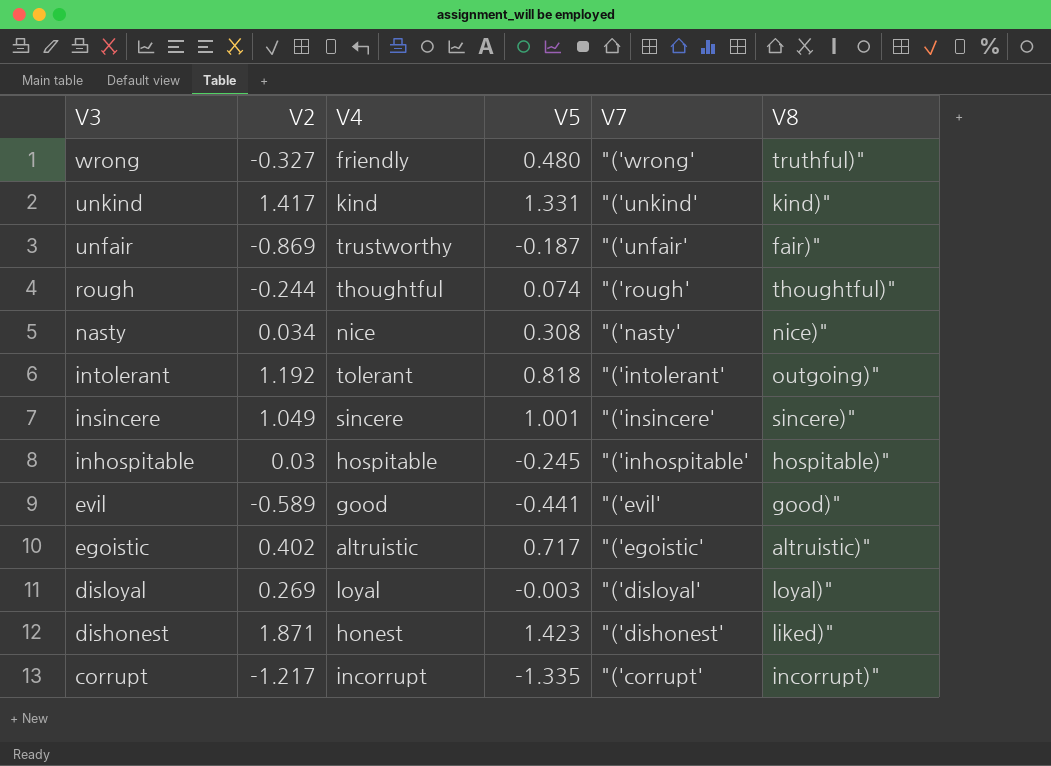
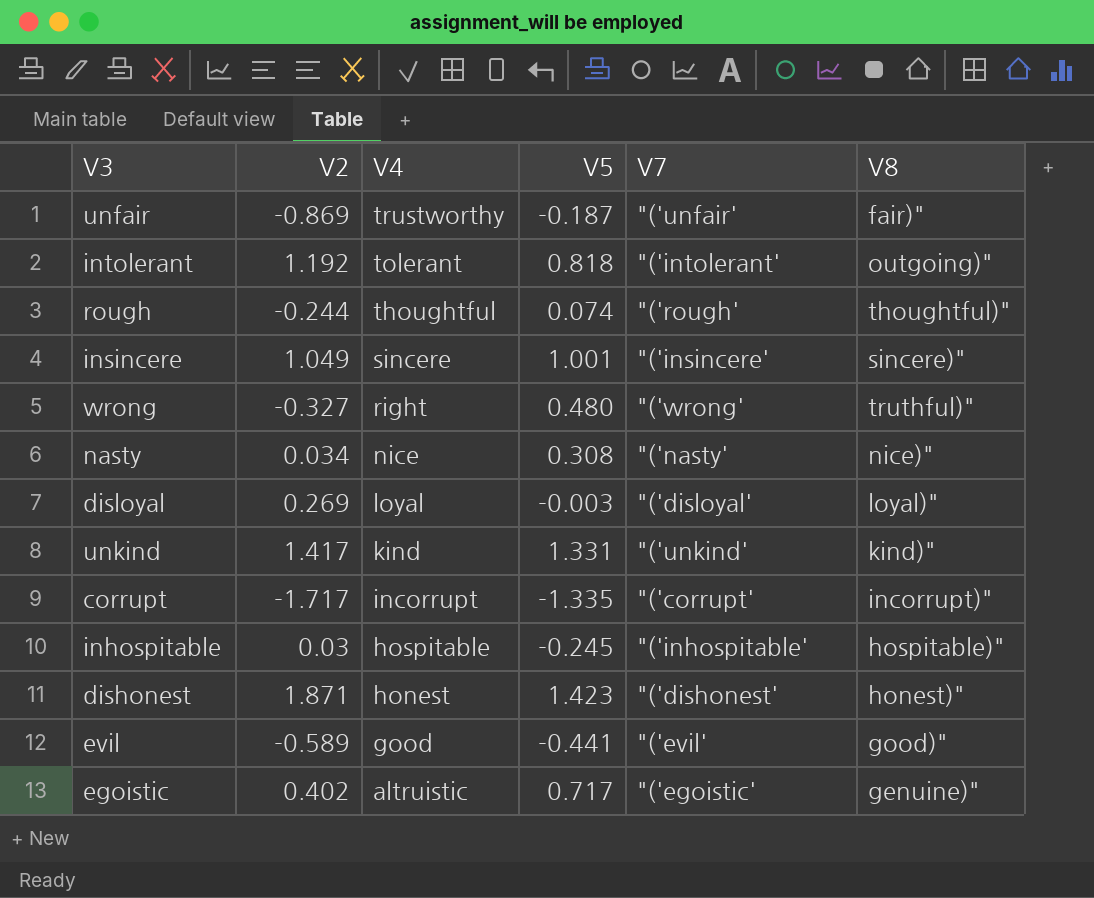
row order: V3 descending -> V4 descending
wrong | V4: friendly -> right
corrupt | V2: -1.217 -> -1.717
dishonest | V8: liked)" -> honest)"
egoistic | V8: altruistic)" -> genuine)"

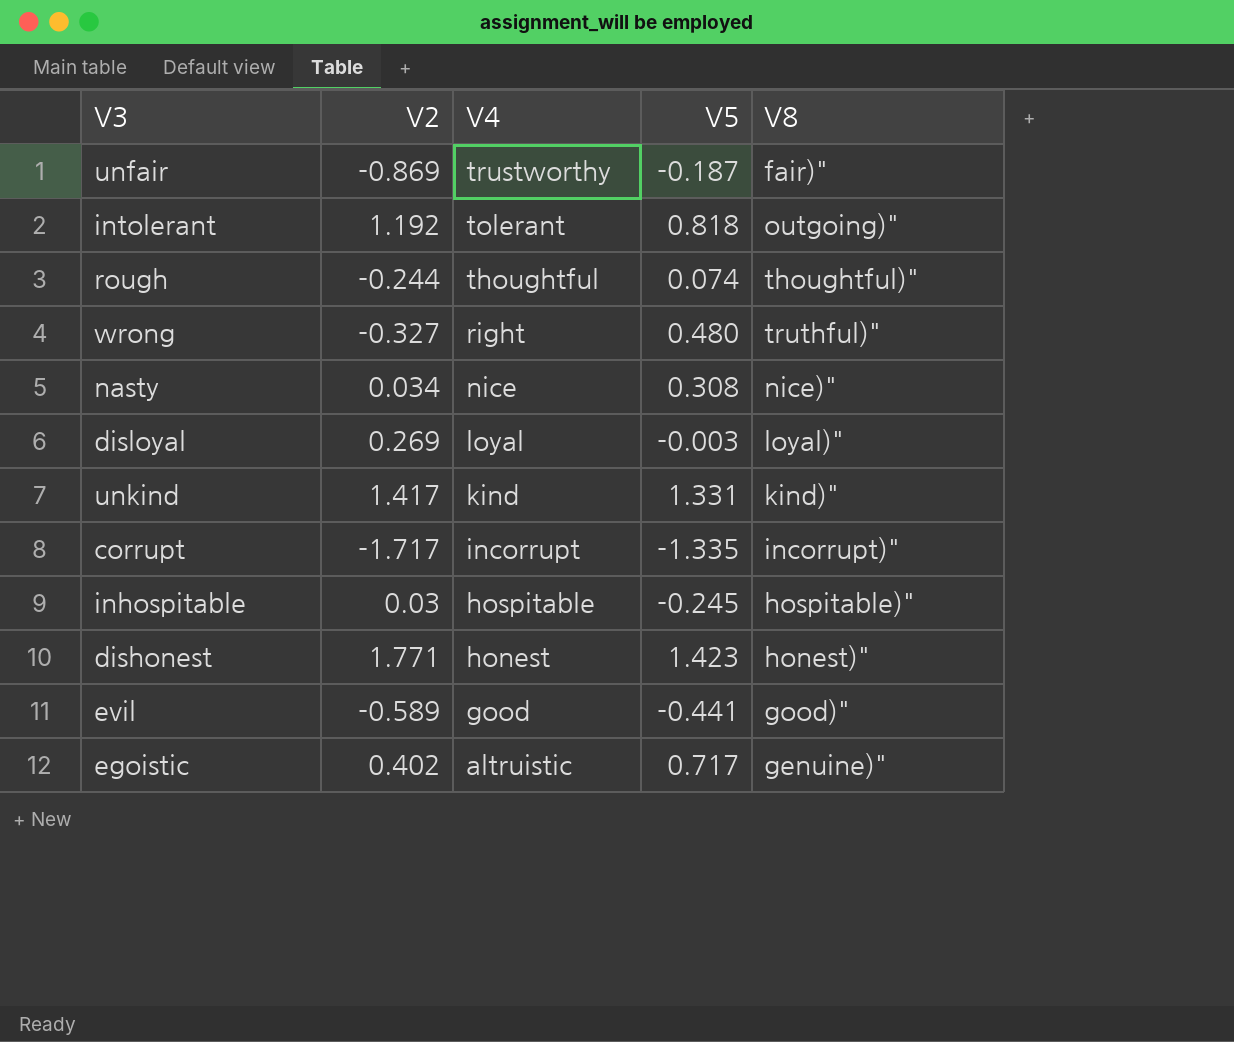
column V7 | position: 5 -> none
row insincere: 1.049 | sincere | 1.001 | "('insincere' | sincere)" -> none
dishonest | V2: 1.871 -> 1.771

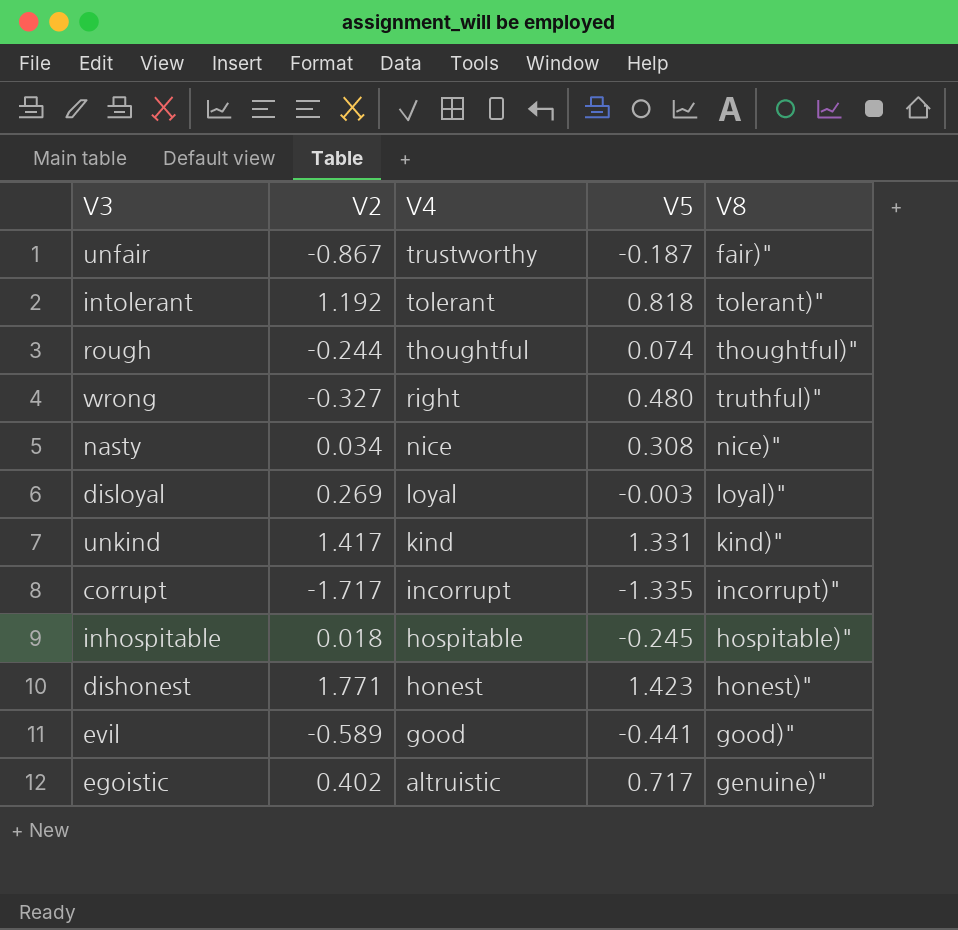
unfair | V2: -0.869 -> -0.867
intolerant | V8: outgoing)" -> tolerant)"
inhospitable | V2: 0.03 -> 0.018

